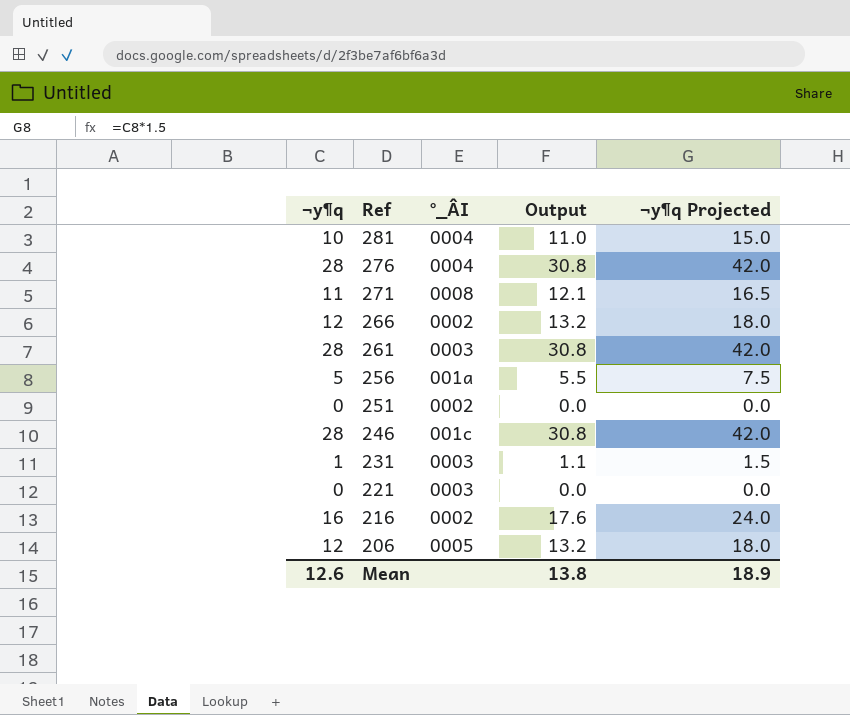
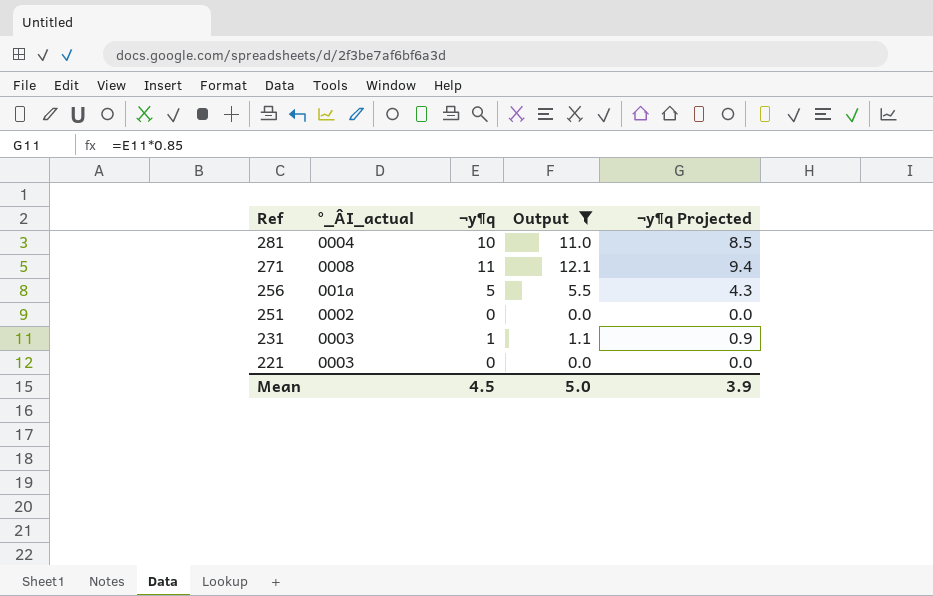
filter: none -> Output <= 12.1
column name: °_ÂI -> °_ÂI_actual
column ¬y¶q | position: 1 -> 3
column ¬y¶q Projected | formula: [¬y¶q] * 1.5 -> [¬y¶q] * 0.85
Mean | ¬y¶q: 12.6 -> 4.5
Mean | Output: 13.8 -> 5.0
Mean | ¬y¶q Projected: 18.9 -> 3.9

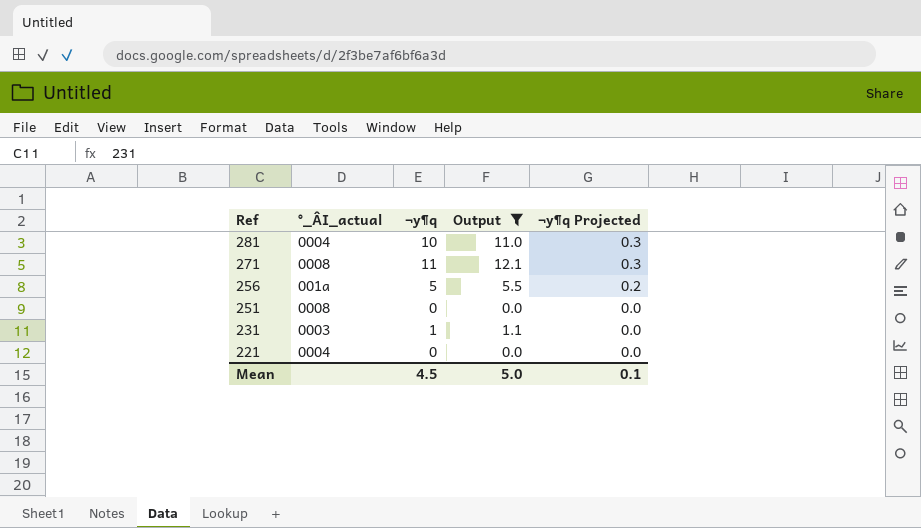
column ¬y¶q Projected | formula: [¬y¶q] * 0.85 -> [¬y¶q] * 0.03
251 | °_ÂI_actual: 0002 -> 0008
221 | °_ÂI_actual: 0003 -> 0004
Mean | ¬y¶q Projected: 3.9 -> 0.1

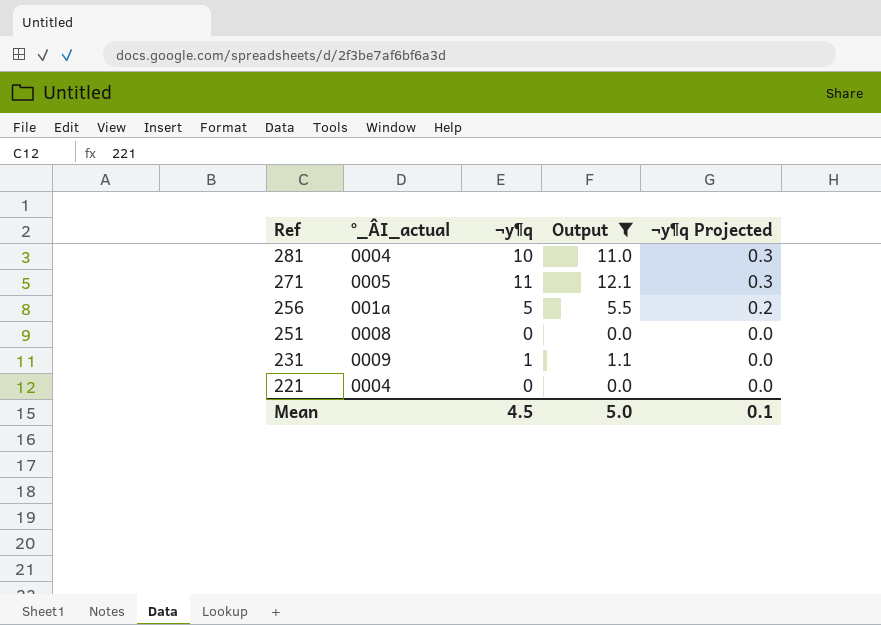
271 | °_ÂI_actual: 0008 -> 0005
231 | °_ÂI_actual: 0003 -> 0009

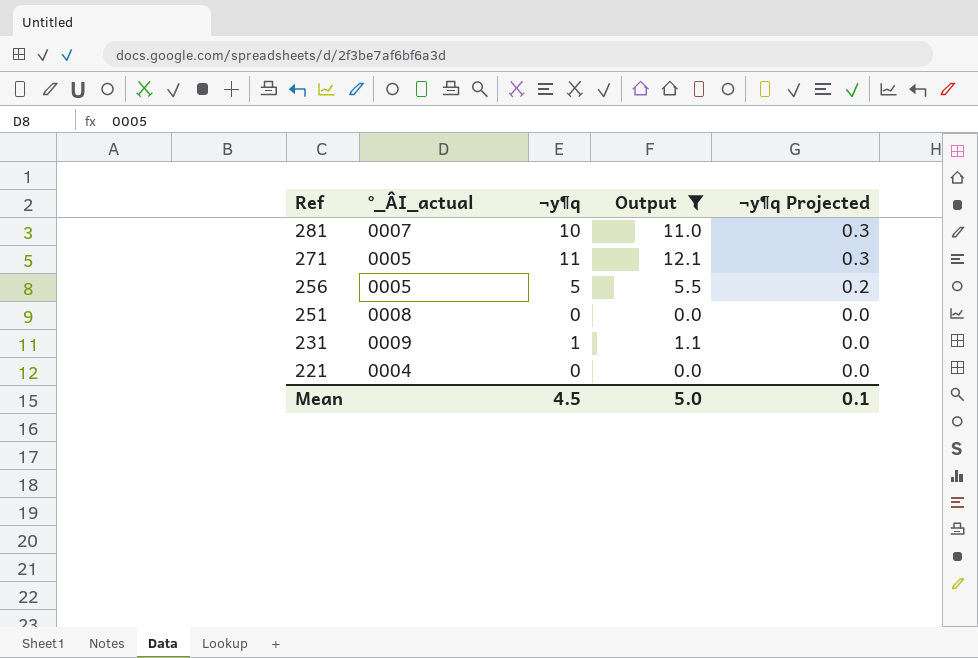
281 | °_ÂI_actual: 0004 -> 0007
256 | °_ÂI_actual: 001a -> 0005

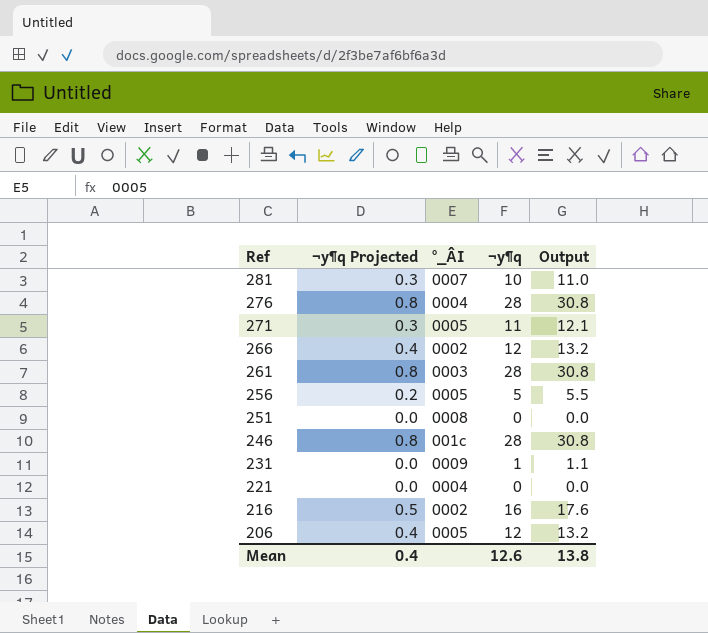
filter: Output <= 12.1 -> none
column ¬y¶q Projected | position: 5 -> 2
column name: °_ÂI_actual -> °_ÂI
Mean | ¬y¶q Projected: 0.1 -> 0.4
Mean | ¬y¶q: 4.5 -> 12.6
Mean | Output: 5.0 -> 13.8

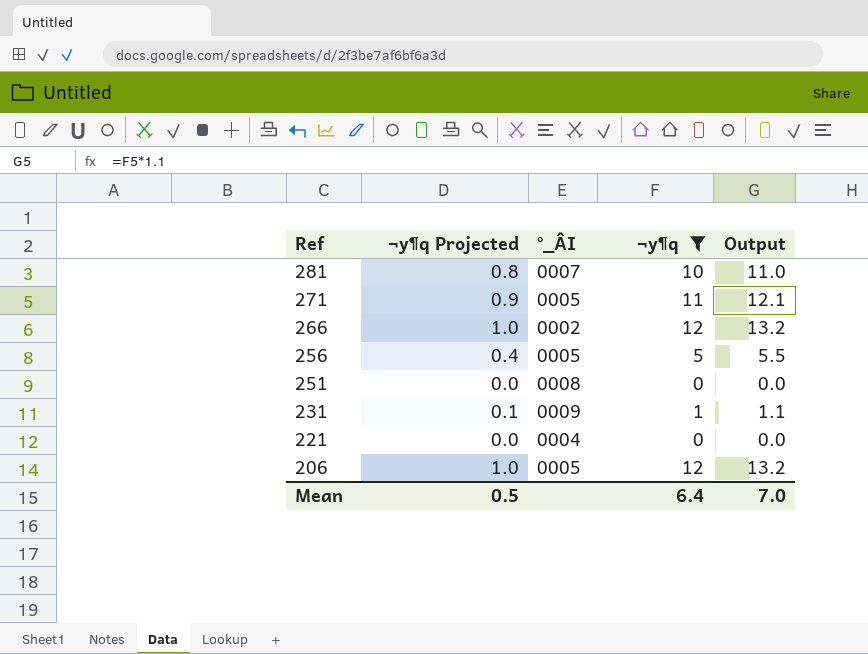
filter: none -> ¬y¶q <= 12
column ¬y¶q Projected | formula: [¬y¶q] * 0.03 -> [¬y¶q] * 0.08
Mean | ¬y¶q Projected: 0.4 -> 0.5
Mean | ¬y¶q: 12.6 -> 6.4
Mean | Output: 13.8 -> 7.0

